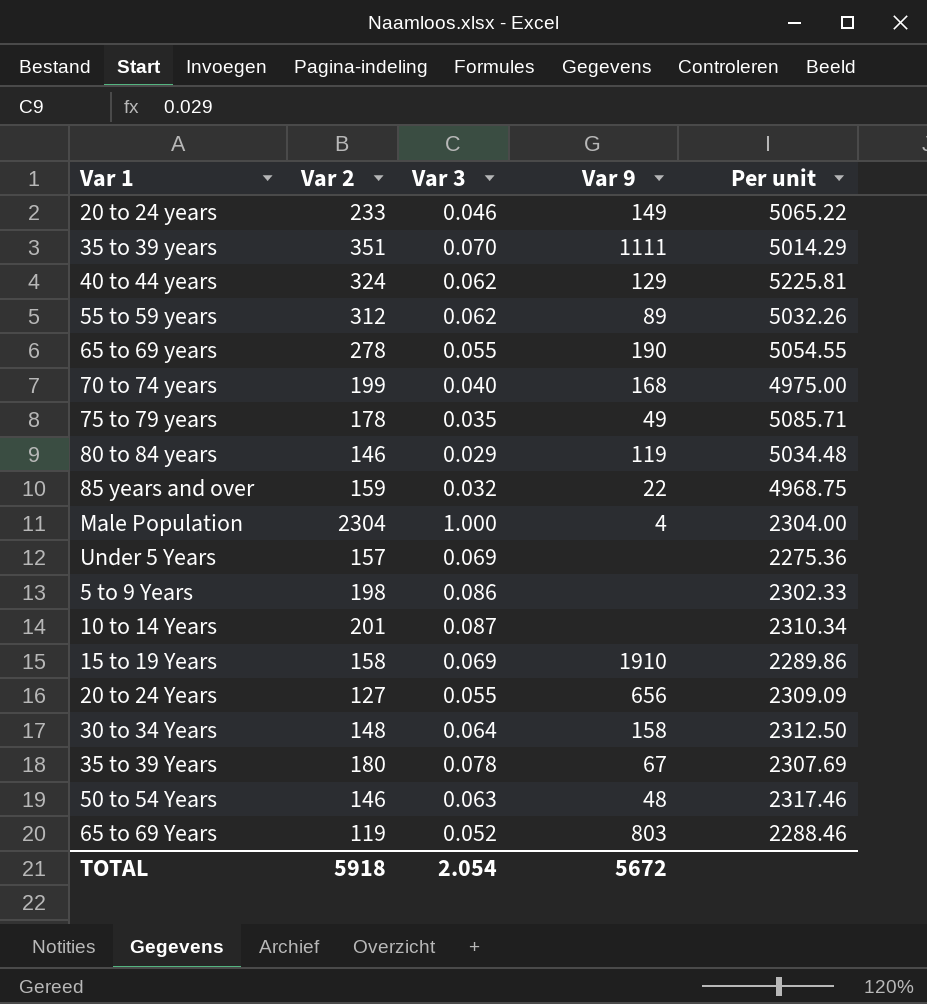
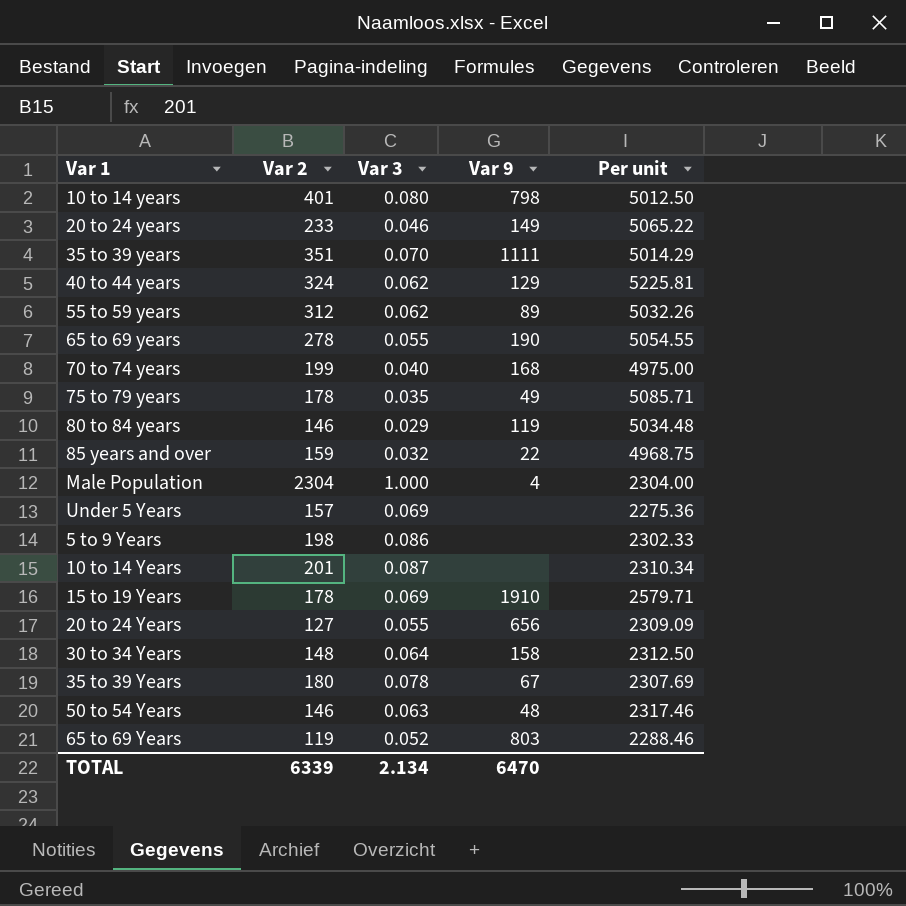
row 10 to 14 years: none -> 401 | 0.080 | 798 | 5012.50
15 to 19 Years | Var 2: 158 -> 178
15 to 19 Years | Per unit: 2289.86 -> 2579.71
TOTAL | Var 2: 5918 -> 6339
TOTAL | Var 3: 2.054 -> 2.134
TOTAL | Var 9: 5672 -> 6470

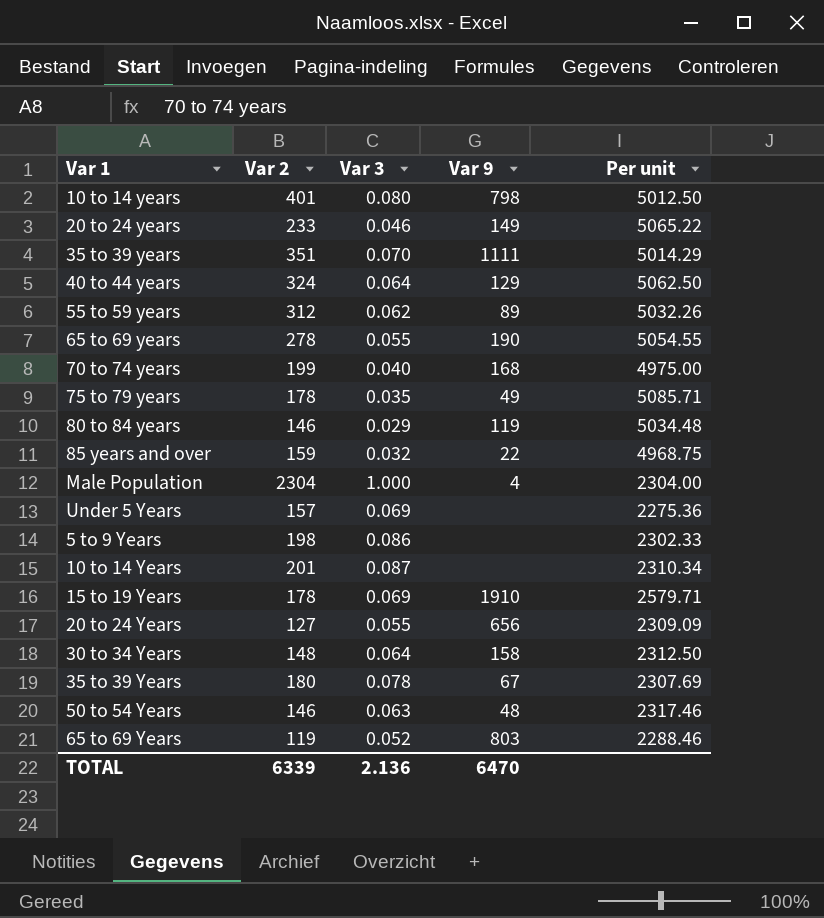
40 to 44 years | Var 3: 0.062 -> 0.064
40 to 44 years | Per unit: 5225.81 -> 5062.50
TOTAL | Var 3: 2.134 -> 2.136

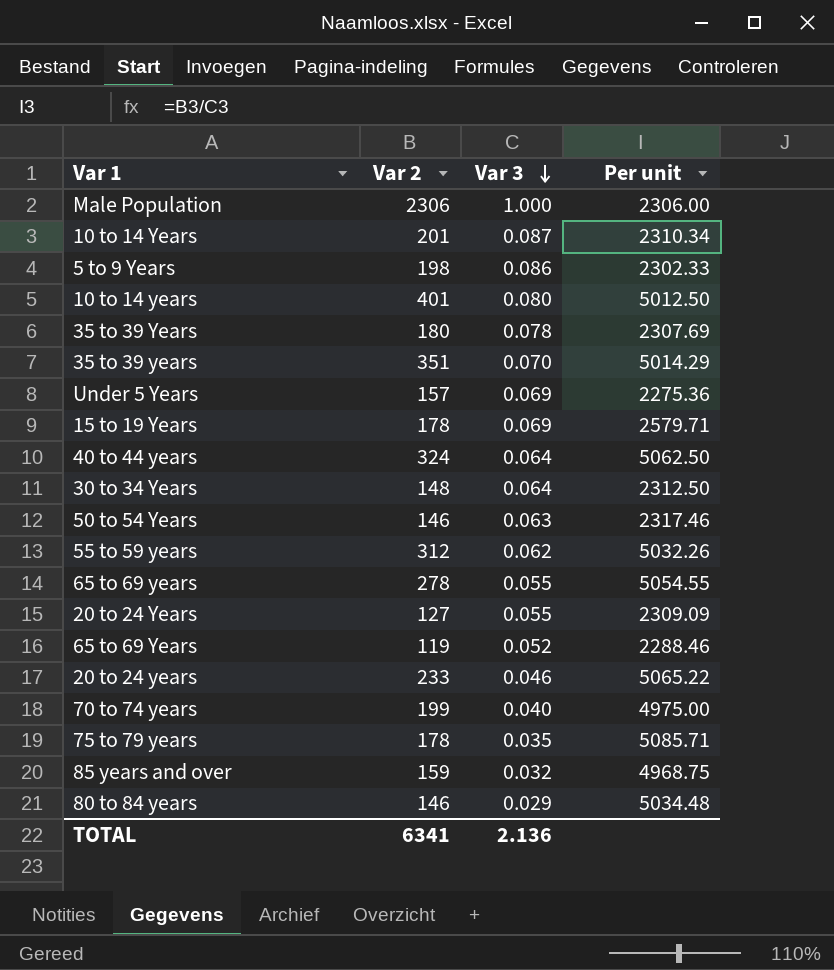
row order: none -> Var 3 descending
column Var 9 | position: 4 -> none
Male Population | Var 2: 2304 -> 2306
Male Population | Per unit: 2304.00 -> 2306.00
TOTAL | Var 2: 6339 -> 6341

